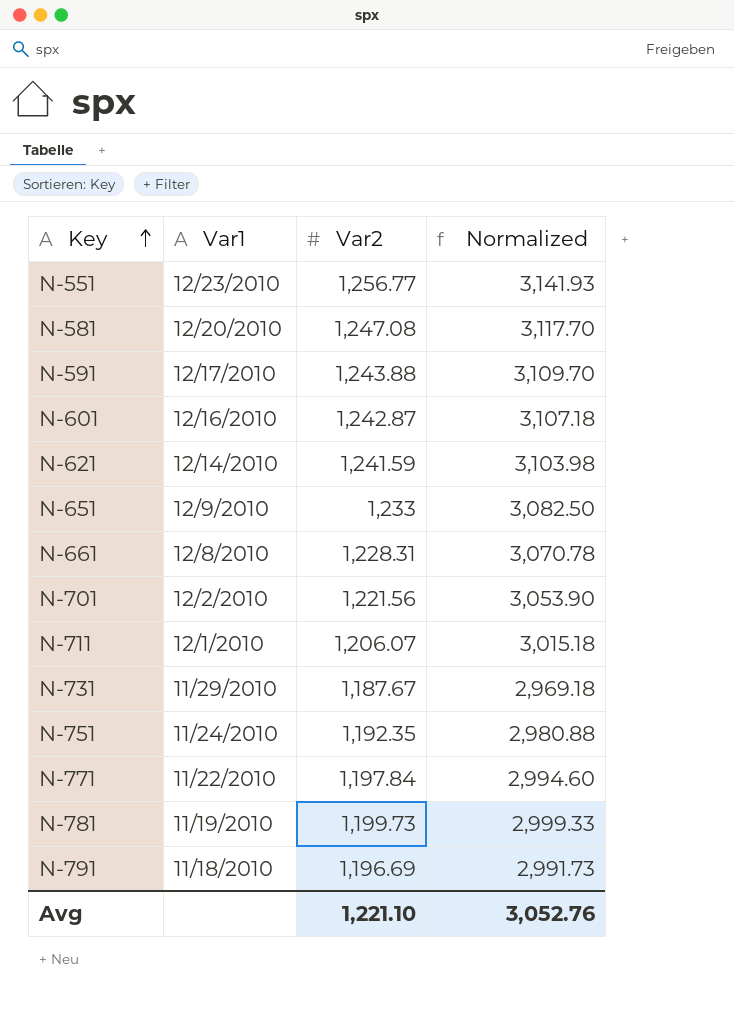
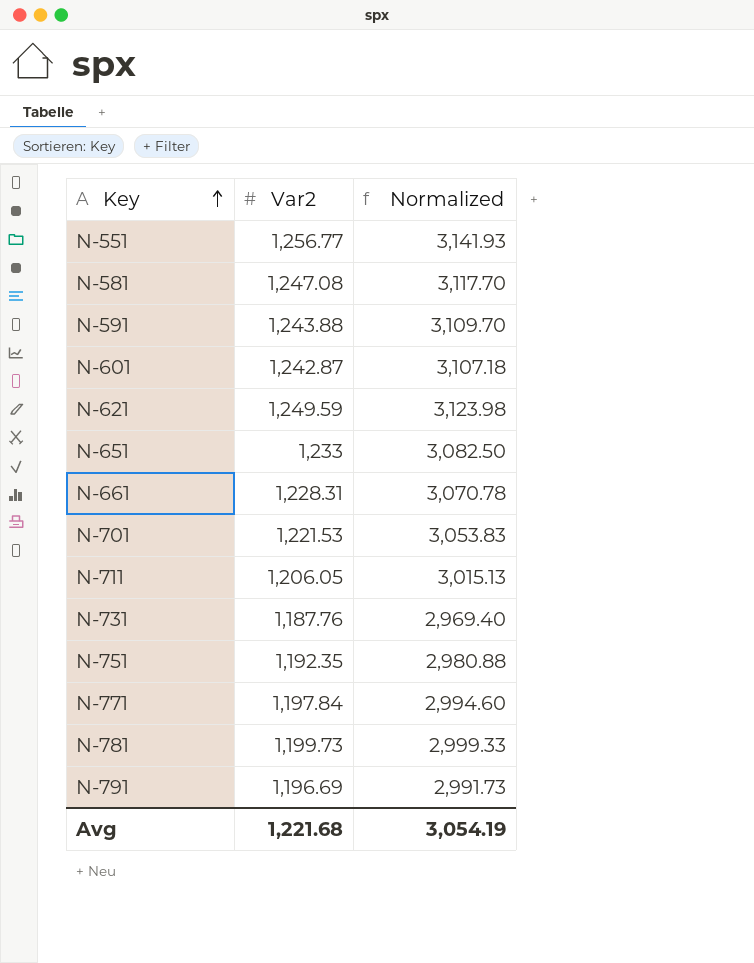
column Var1 | position: 2 -> none
N-621 | Var2: 1,241.59 -> 1,249.59
N-621 | Normalized: 3,103.98 -> 3,123.98
N-701 | Var2: 1,221.56 -> 1,221.53
N-701 | Normalized: 3,053.90 -> 3,053.83
N-711 | Var2: 1,206.07 -> 1,206.05
N-711 | Normalized: 3,015.18 -> 3,015.13
N-731 | Var2: 1,187.67 -> 1,187.76
N-731 | Normalized: 2,969.18 -> 2,969.40
Avg | Var2: 1,221.10 -> 1,221.68
Avg | Normalized: 3,052.76 -> 3,054.19

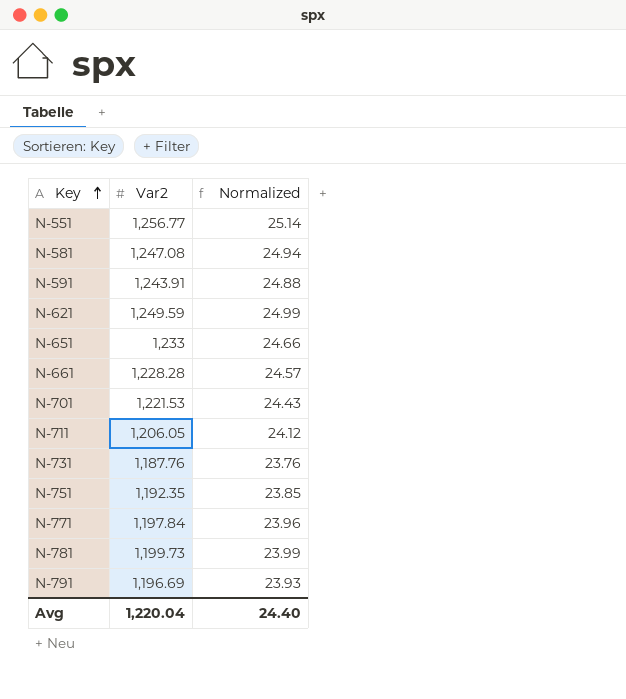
column Normalized | formula: [Var2] * 2.5 -> [Var2] * 0.02
row N-601: 1,242.87 | 3,107.18 -> none
N-591 | Var2: 1,243.88 -> 1,243.91
N-661 | Var2: 1,228.31 -> 1,228.28
Avg | Var2: 1,221.68 -> 1,220.04
Avg | Normalized: 3,054.19 -> 24.40

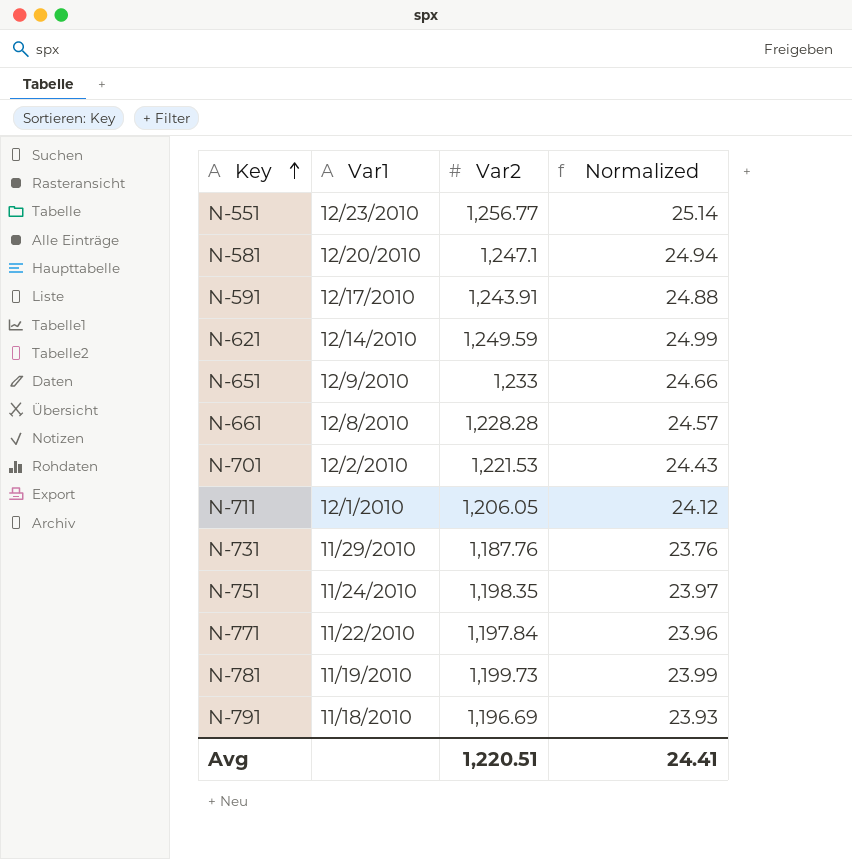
column Var1 | position: none -> 2
N-581 | Var2: 1,247.08 -> 1,247.1
N-751 | Var2: 1,192.35 -> 1,198.35
N-751 | Normalized: 23.85 -> 23.97
Avg | Var2: 1,220.04 -> 1,220.51
Avg | Normalized: 24.40 -> 24.41

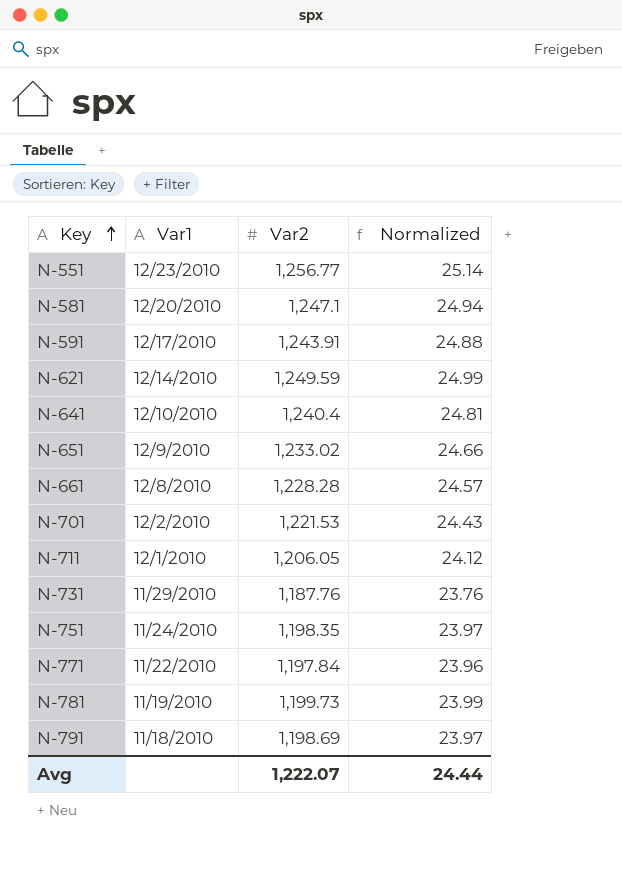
row N-641: none -> 12/10/2010 | 1,240.4 | 24.81
N-651 | Var2: 1,233 -> 1,233.02
N-791 | Var2: 1,196.69 -> 1,198.69
N-791 | Normalized: 23.93 -> 23.97
Avg | Var2: 1,220.51 -> 1,222.07
Avg | Normalized: 24.41 -> 24.44

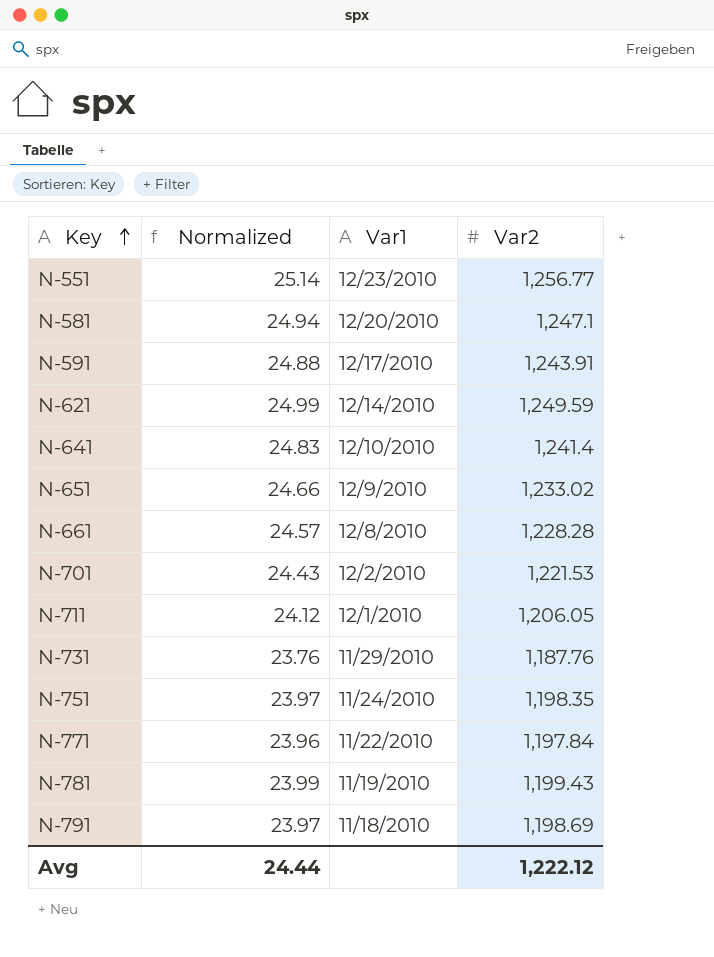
column Normalized | position: 4 -> 2
N-641 | Normalized: 24.81 -> 24.83
N-641 | Var2: 1,240.4 -> 1,241.4
N-781 | Var2: 1,199.73 -> 1,199.43
Avg | Var2: 1,222.07 -> 1,222.12

